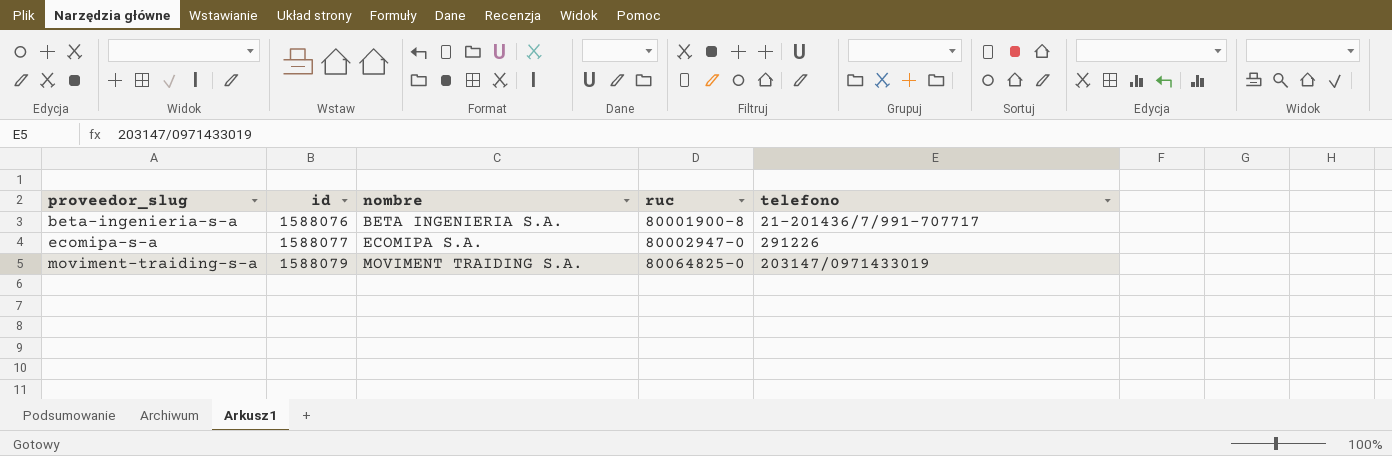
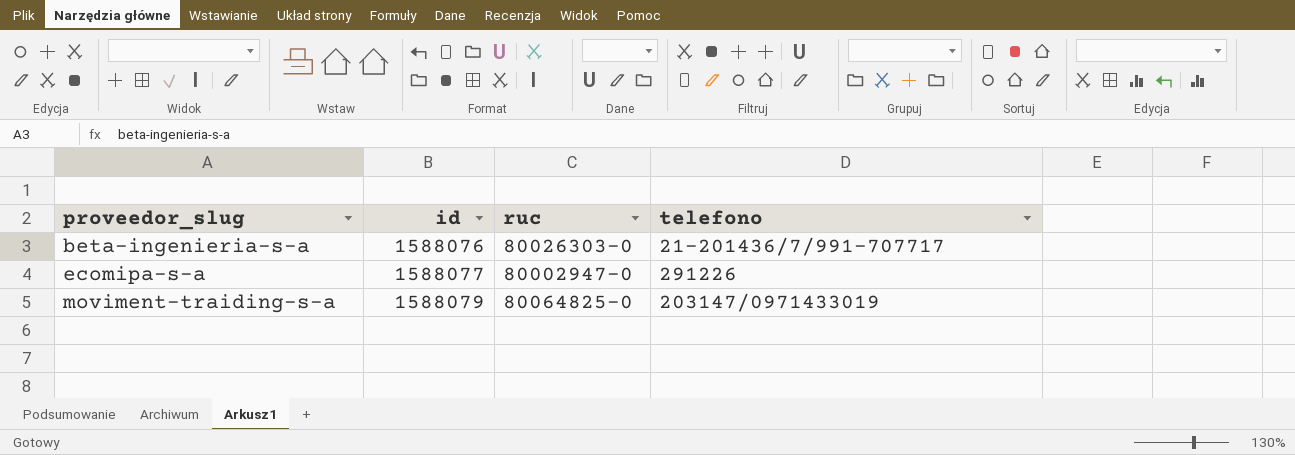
column nombre | position: 3 -> none
beta-ingenieria-s-a | ruc: 80001900-8 -> 80026303-0

